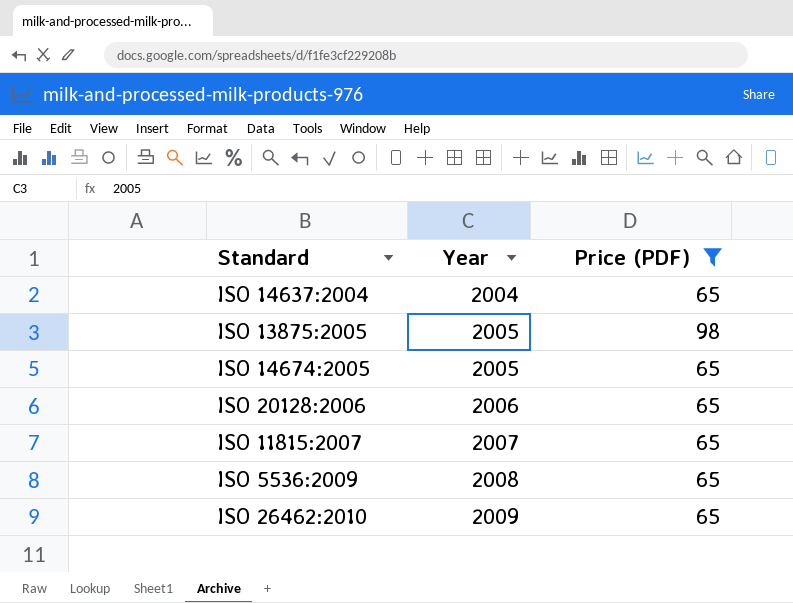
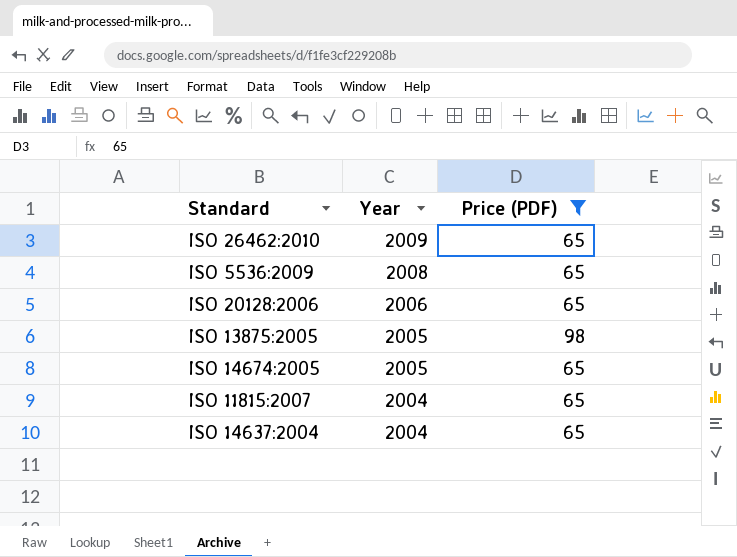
row order: Year ascending -> Year descending
ISO 11815:2007 | Year: 2007 -> 2004

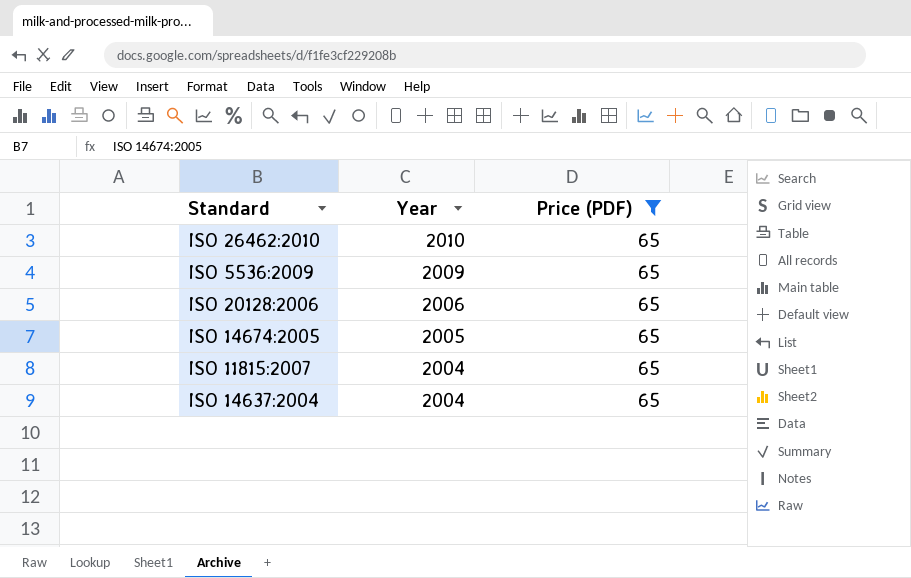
row ISO 13875:2005: 2005 | 98 -> none
ISO 26462:2010 | Year: 2009 -> 2010
ISO 5536:2009 | Year: 2008 -> 2009

